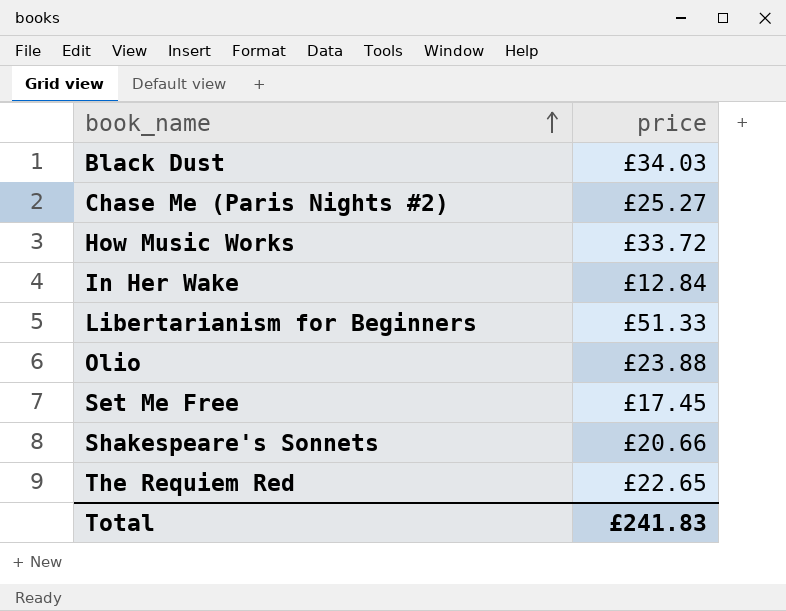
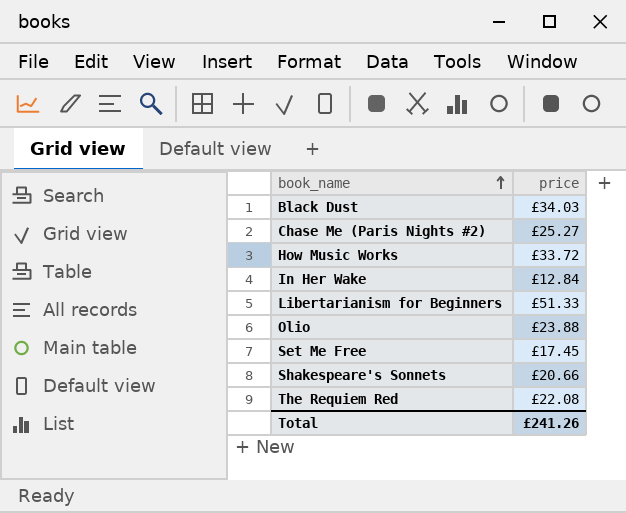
The Requiem Red | price: £22.65 -> £22.08
Total | price: £241.83 -> £241.26

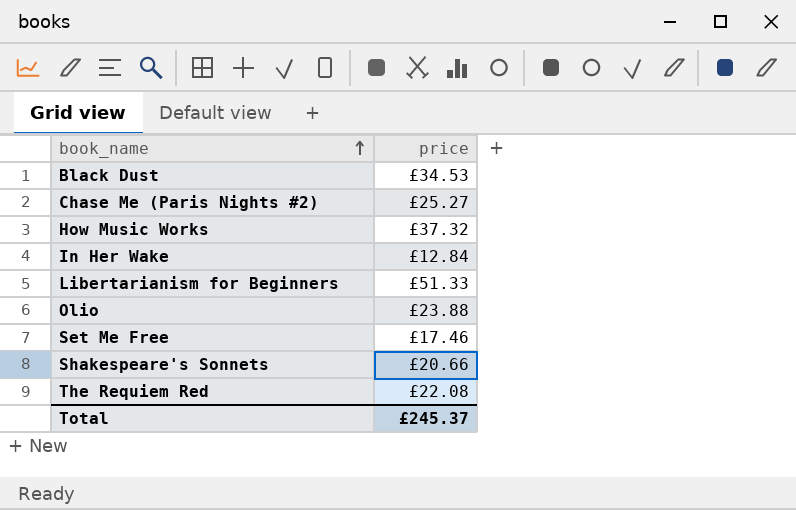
Black Dust | price: £34.03 -> £34.53
How Music Works | price: £33.72 -> £37.32
Set Me Free | price: £17.45 -> £17.46
Total | price: £241.26 -> £245.37

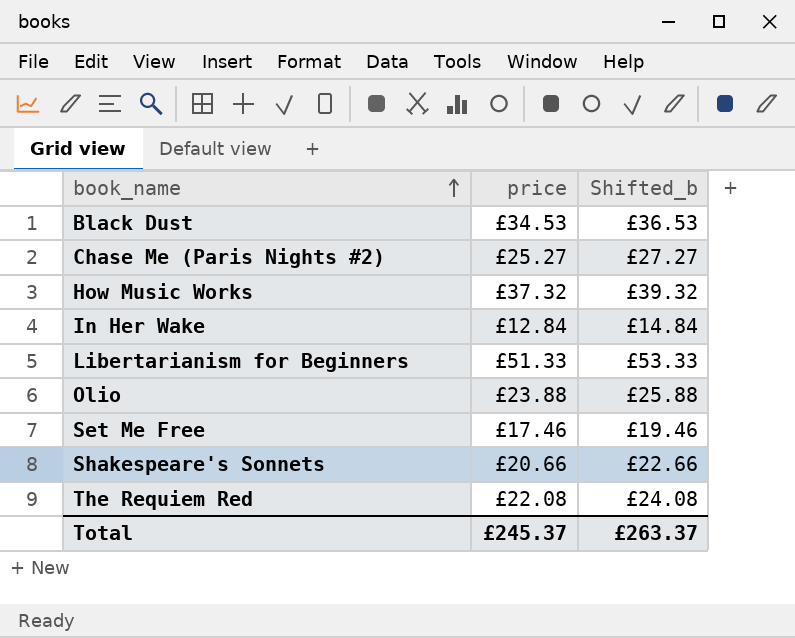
column Shifted_b | formula: none -> [price] + 2

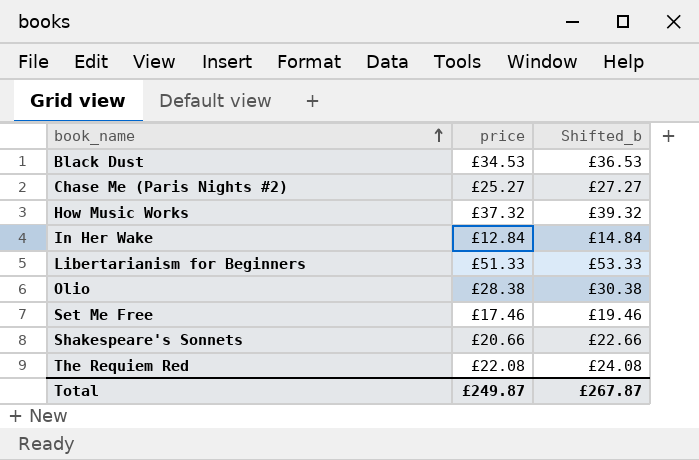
Olio | price: £23.88 -> £28.38
Olio | Shifted_b: £25.88 -> £30.38
Total | price: £245.37 -> £249.87
Total | Shifted_b: £263.37 -> £267.87

